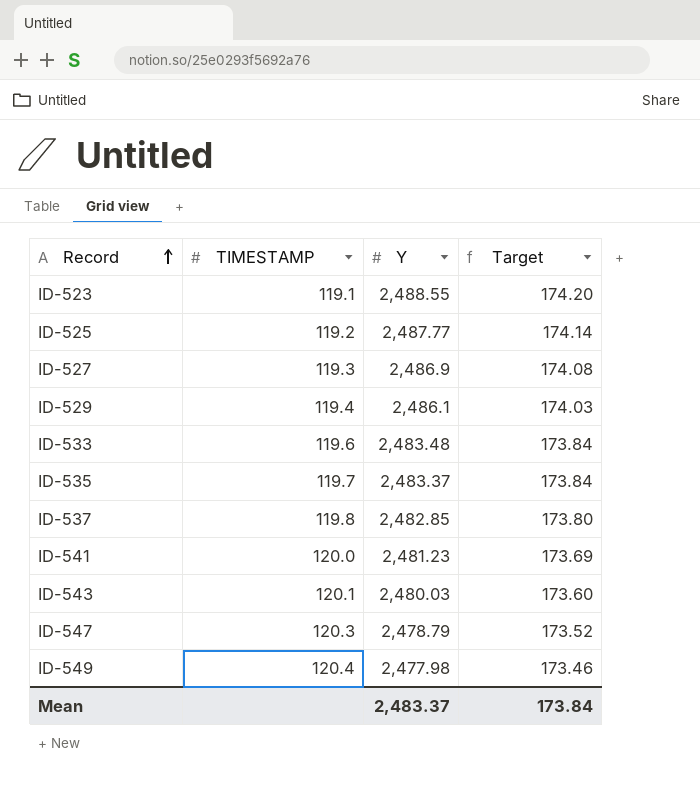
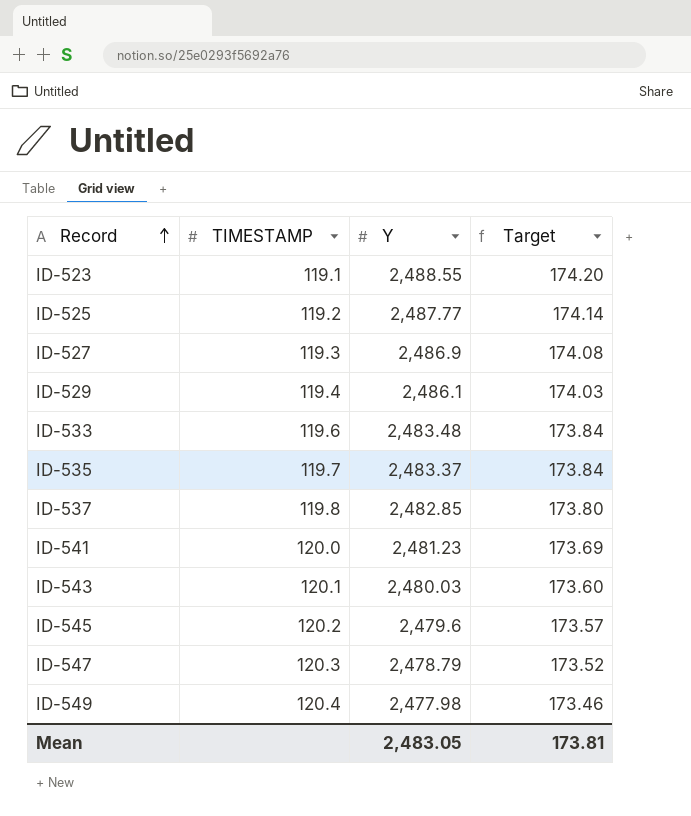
row ID-545: none -> 120.2 | 2,479.6 | 173.57
Mean | Y: 2,483.37 -> 2,483.05
Mean | Target: 173.84 -> 173.81

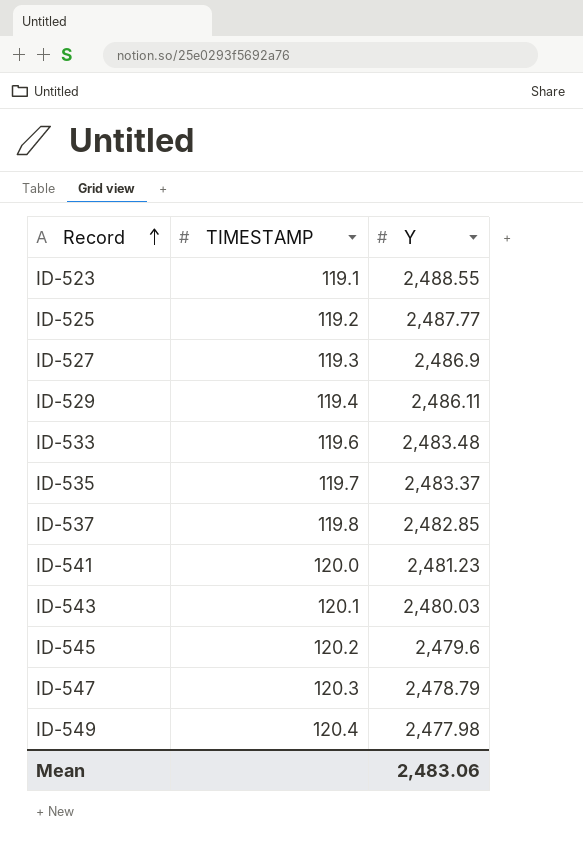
column Target | formula: [Y] * 0.07 -> none
ID-529 | Y: 2,486.1 -> 2,486.11
Mean | Y: 2,483.05 -> 2,483.06

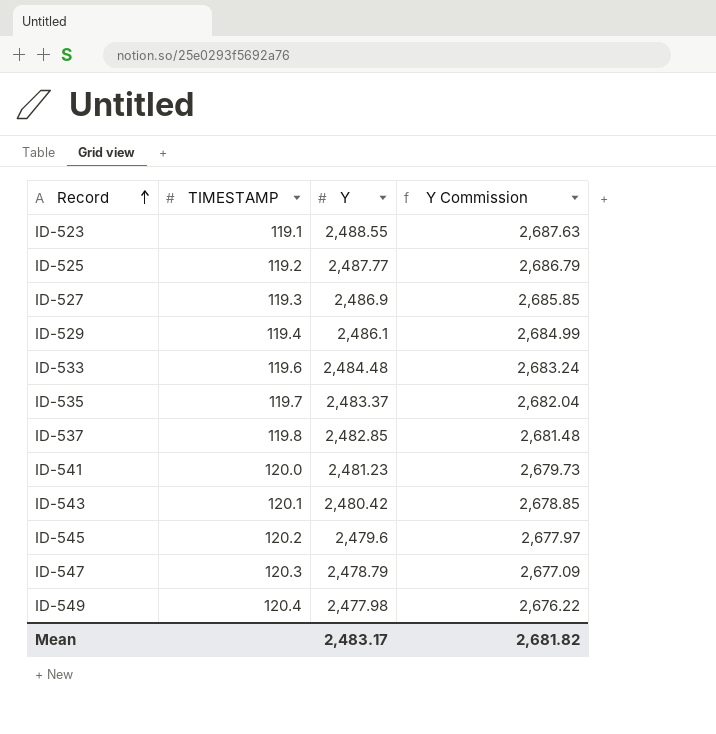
column Y Commission | formula: none -> [Y] * 1.08
ID-529 | Y: 2,486.11 -> 2,486.1
ID-533 | Y: 2,483.48 -> 2,484.48
ID-543 | Y: 2,480.03 -> 2,480.42
Mean | Y: 2,483.06 -> 2,483.17

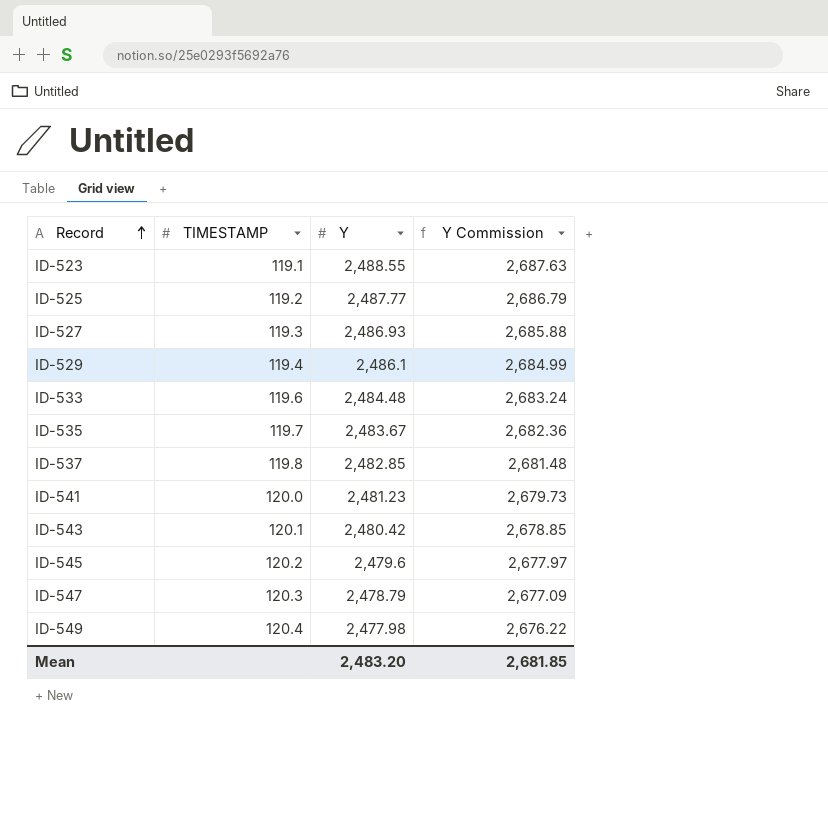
ID-527 | Y: 2,486.9 -> 2,486.93
ID-527 | Y Commission: 2,685.85 -> 2,685.88
ID-535 | Y: 2,483.37 -> 2,483.67
ID-535 | Y Commission: 2,682.04 -> 2,682.36
Mean | Y: 2,483.17 -> 2,483.20
Mean | Y Commission: 2,681.82 -> 2,681.85

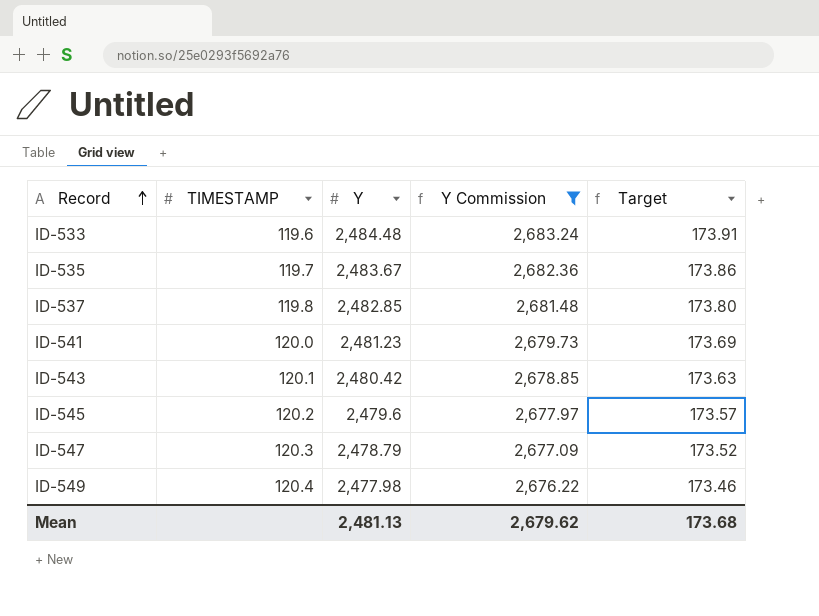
filter: none -> Y Commission <= 2,683.24
column Target | formula: none -> [Y] * 0.07
Mean | Y: 2,483.20 -> 2,481.13
Mean | Y Commission: 2,681.85 -> 2,679.62

